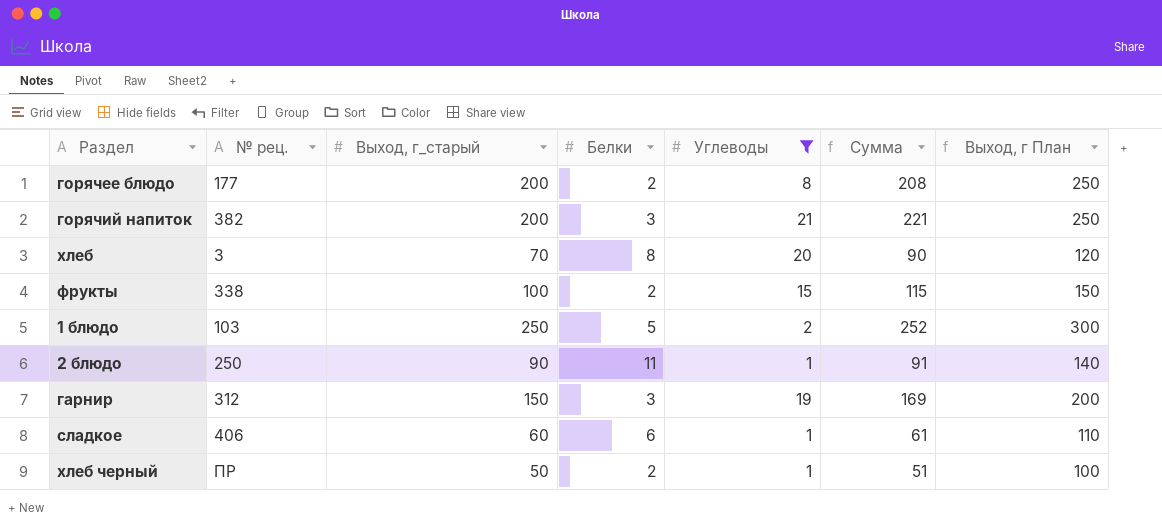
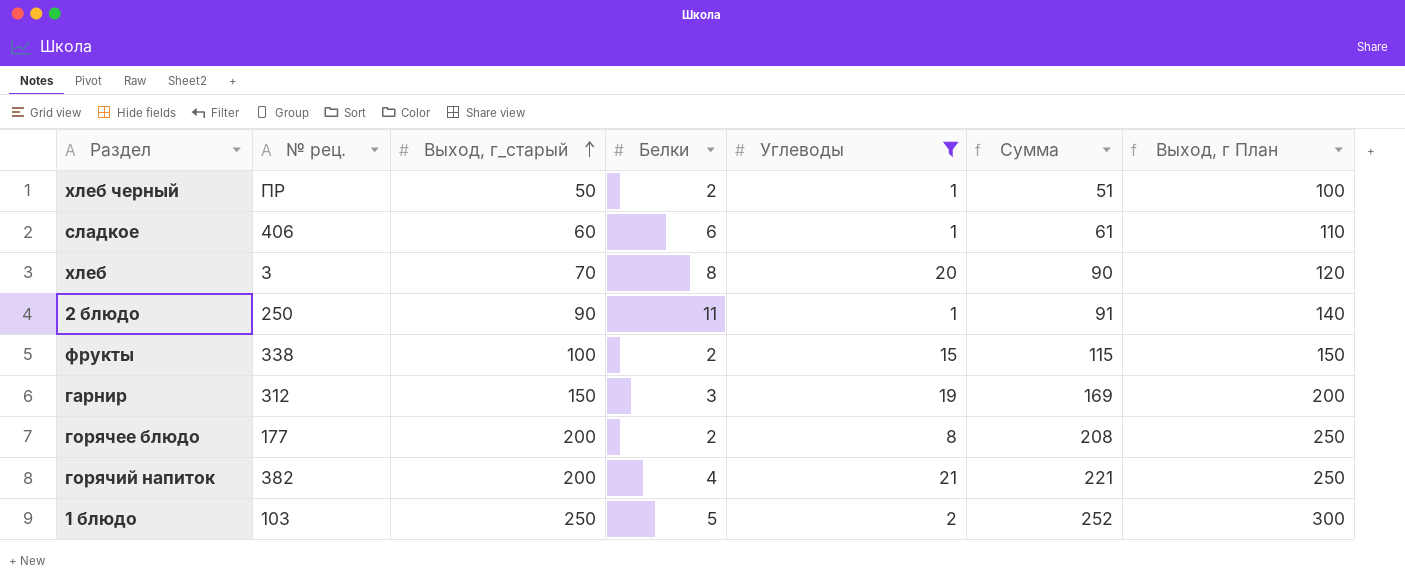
row order: none -> Выход, г_старый ascending
горячий напиток | Белки: 3 -> 4

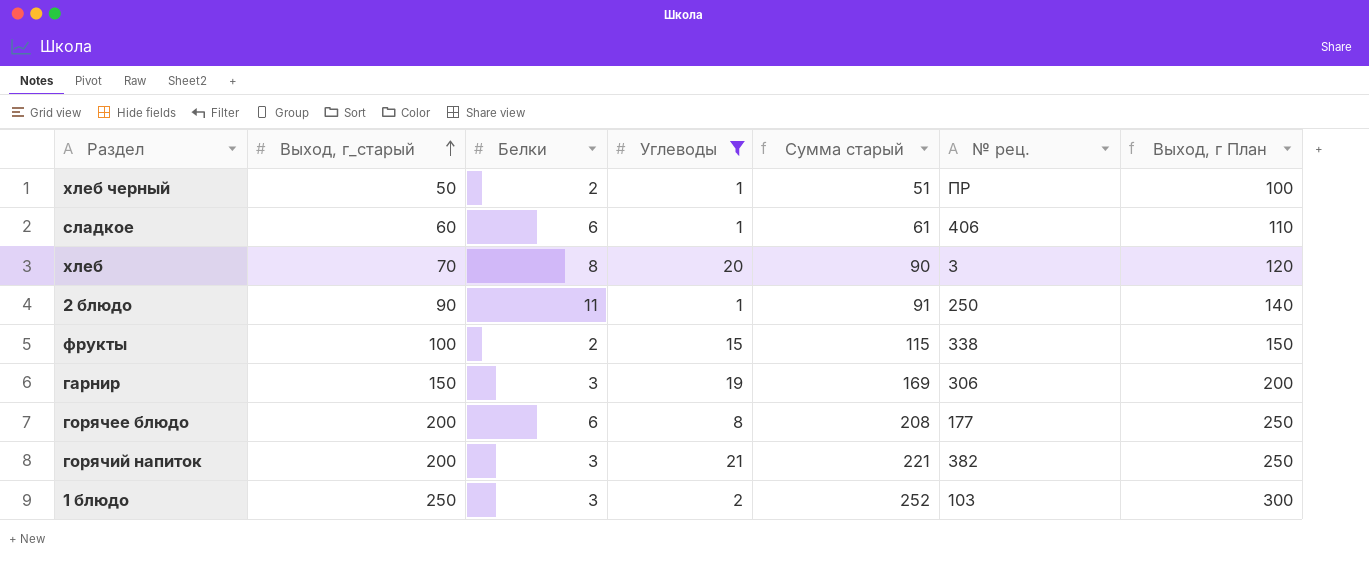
column name: Сумма -> Сумма старый
column № рец. | position: 2 -> 6
гарнир | № рец.: 312 -> 306
горячее блюдо | Белки: 2 -> 6
горячий напиток | Белки: 4 -> 3
1 блюдо | Белки: 5 -> 3

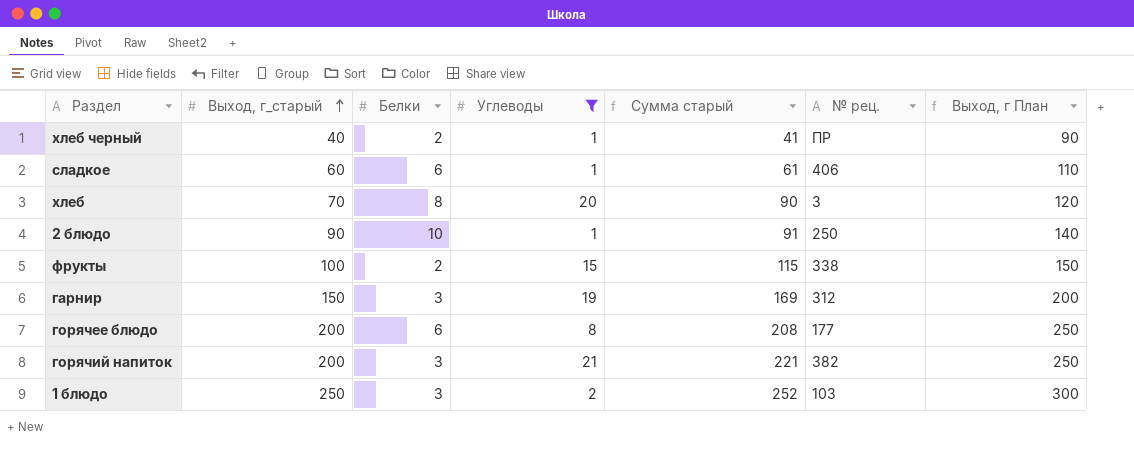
хлеб черный | Выход, г_старый: 50 -> 40
хлеб черный | Сумма старый: 51 -> 41
хлеб черный | Выход, г План: 100 -> 90
2 блюдо | Белки: 11 -> 10
гарнир | № рец.: 306 -> 312

